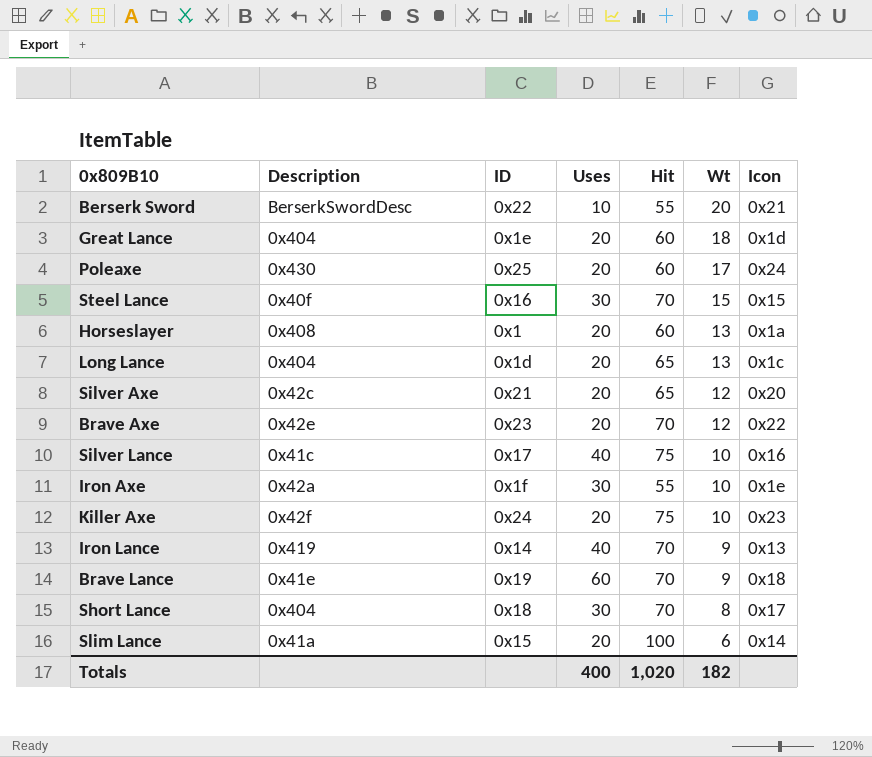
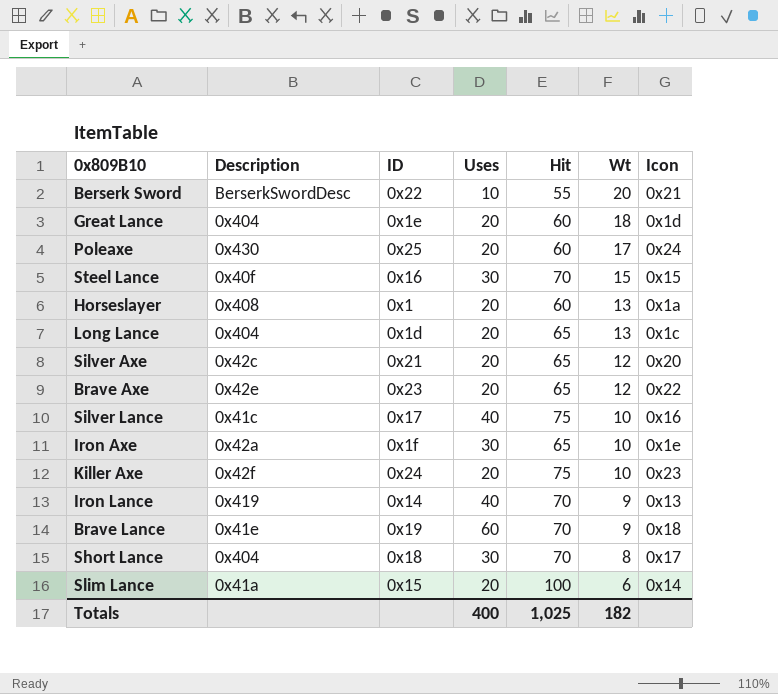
Brave Axe | Hit: 70 -> 65
Iron Axe | Hit: 55 -> 65
Totals | Hit: 1,020 -> 1,025

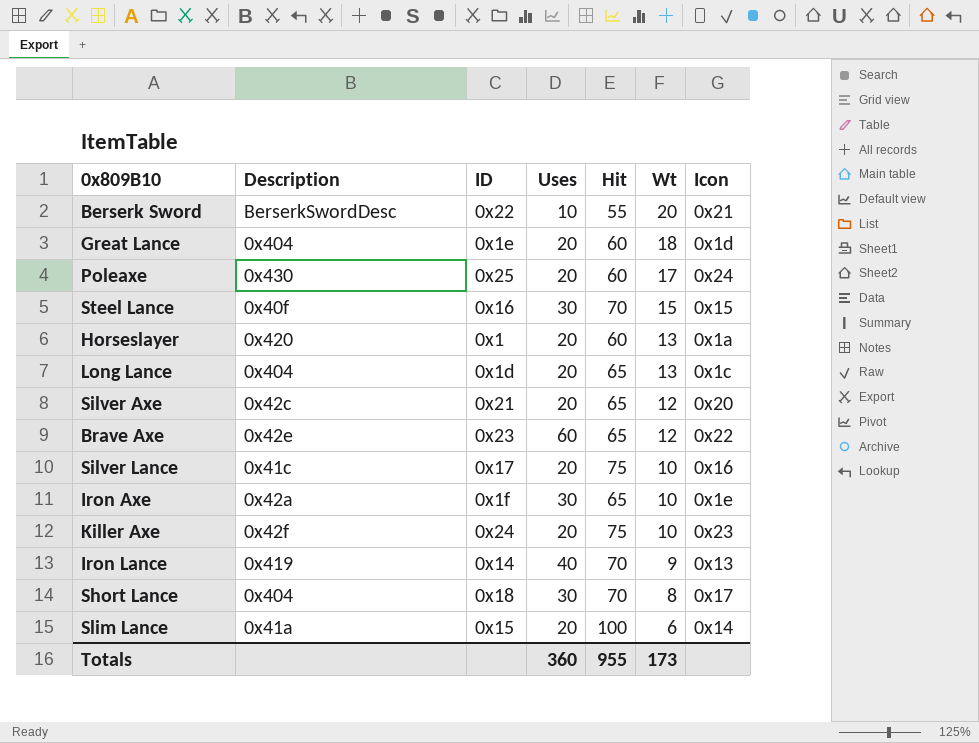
row Brave Lance: 0x41e | 0x19 | 60 | 70 | 9 | 0x18 -> none
Horseslayer | Description: 0x408 -> 0x420
Brave Axe | Uses: 20 -> 60
Silver Lance | Uses: 40 -> 20
Totals | Uses: 400 -> 360
Totals | Hit: 1,025 -> 955
Totals | Wt: 182 -> 173

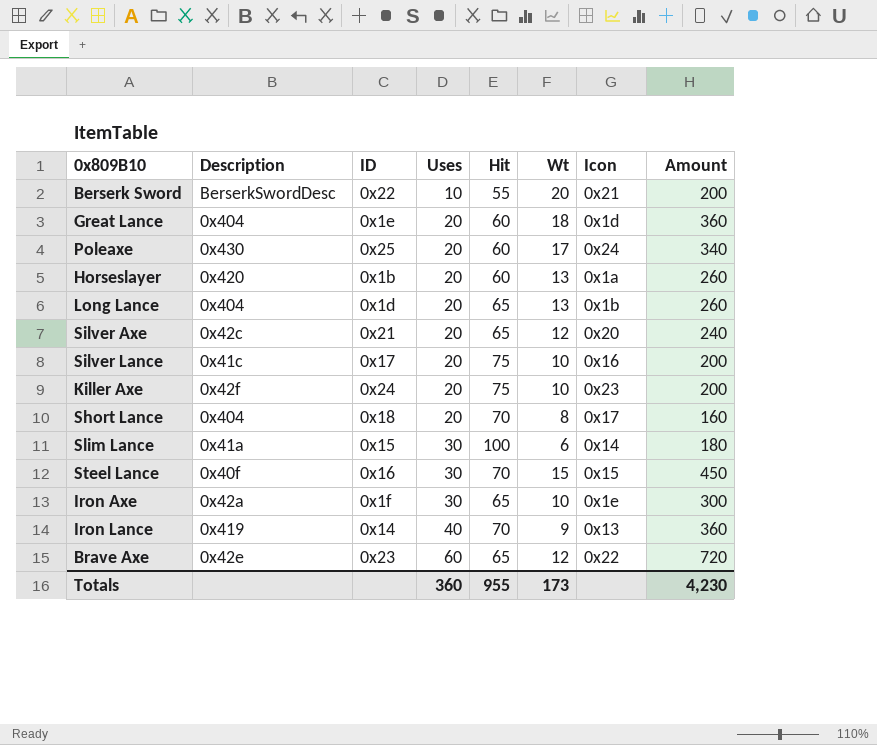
row order: Wt descending -> Uses ascending
column Amount | formula: none -> [Uses] * [Wt]
Horseslayer | ID: 0x1 -> 0x1b
Long Lance | Icon: 0x1c -> 0x1b
Short Lance | Uses: 30 -> 20
Slim Lance | Uses: 20 -> 30

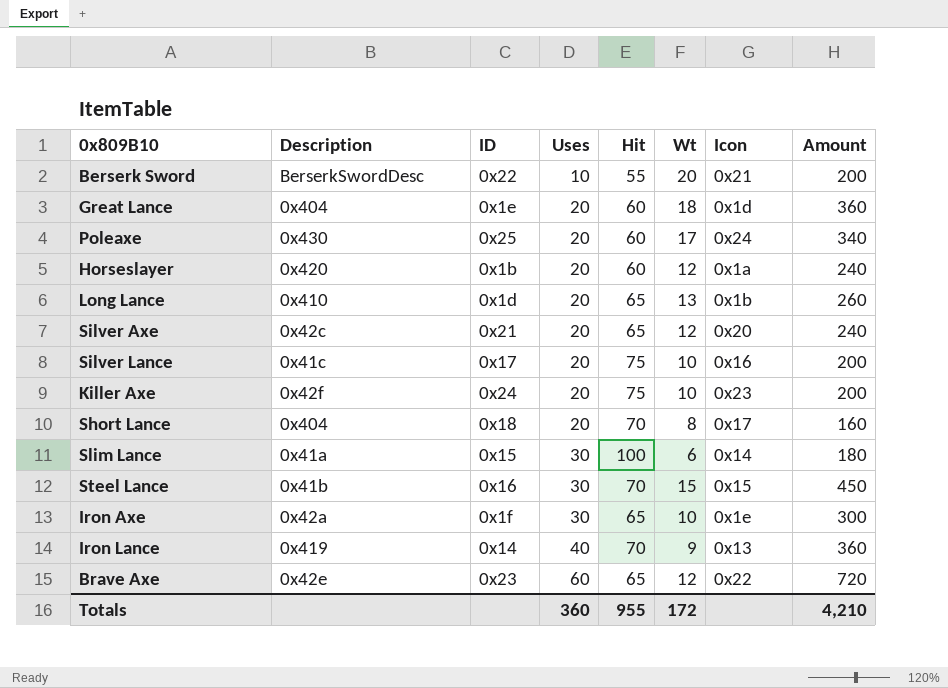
Horseslayer | Wt: 13 -> 12
Horseslayer | Amount: 260 -> 240
Long Lance | Description: 0x404 -> 0x410
Steel Lance | Description: 0x40f -> 0x41b
Totals | Wt: 173 -> 172
Totals | Amount: 4,230 -> 4,210

